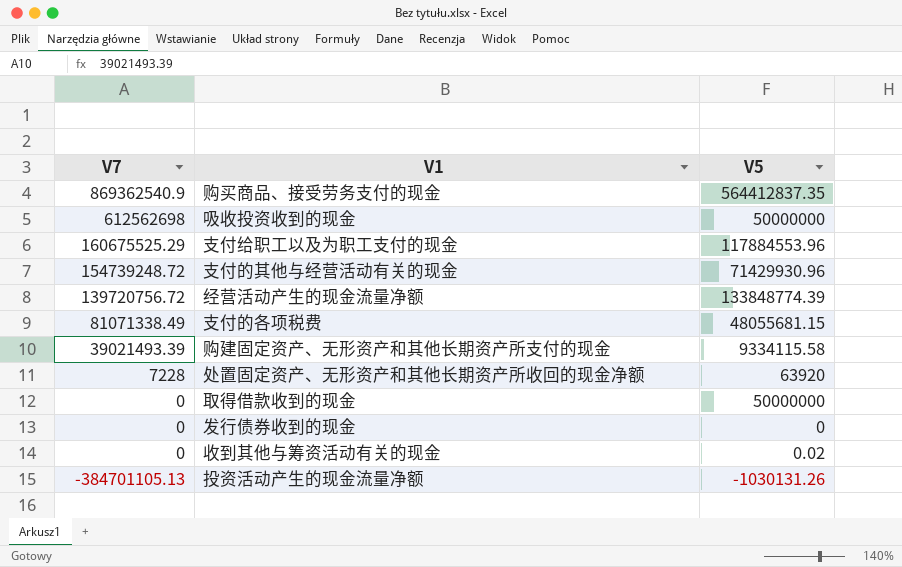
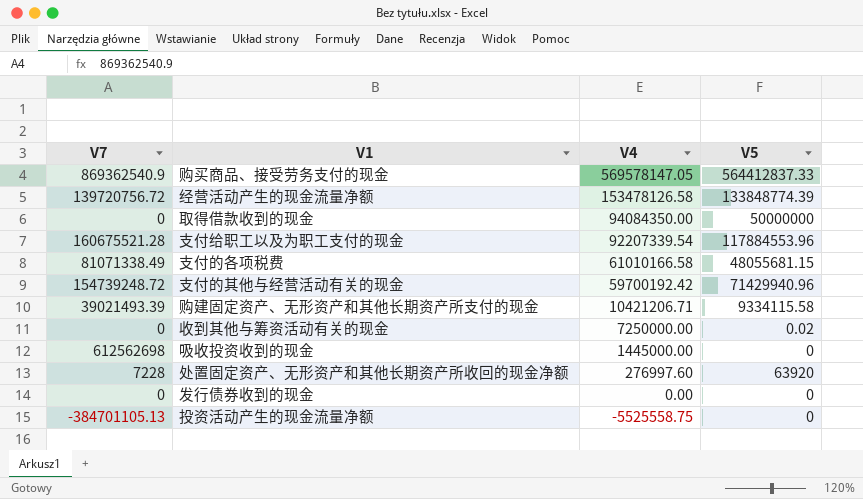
row order: V7 descending -> V4 descending
column V4 | position: none -> 3
购买商品、接受劳务支付的现金 | V5: 564412837.35 -> 564412837.33
支付给职工以及为职工支付的现金 | V7: 160675525.29 -> 160675521.28
支付的其他与经营活动有关的现金 | V5: 71429930.96 -> 71429940.96
吸收投资收到的现金 | V5: 50000000 -> 0
投资活动产生的现金流量净额 | V5: -1030131.26 -> 0

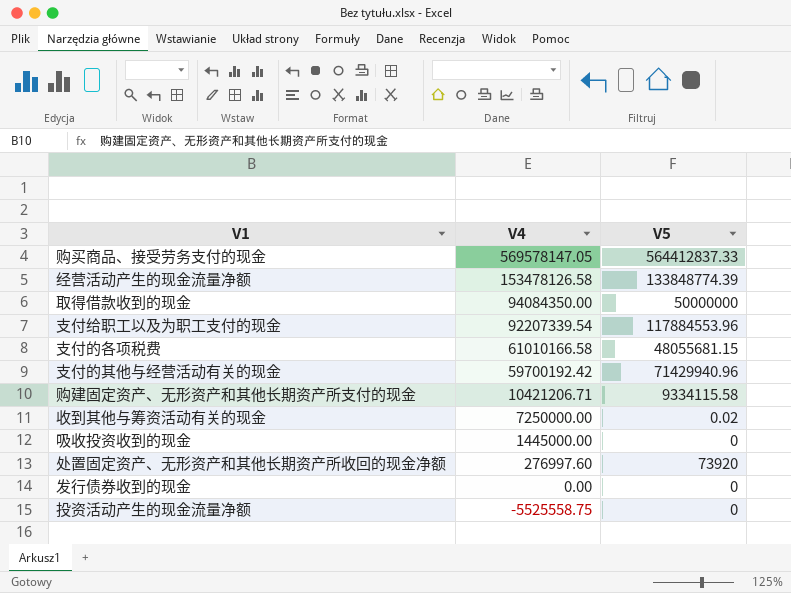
column V7 | position: 1 -> none
处置固定资产、无形资产和其他长期资产所收回的现金净额 | V5: 63920 -> 73920

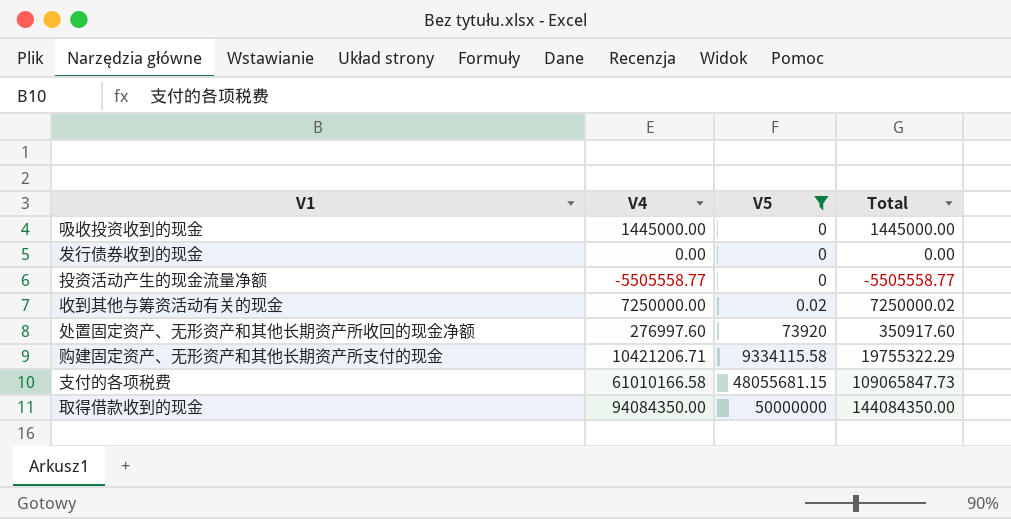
filter: none -> V5 <= 50000000
row order: V4 descending -> V5 ascending
column Total | formula: none -> [V4] + [V5]
投资活动产生的现金流量净额 | V4: -5525558.75 -> -5505558.77

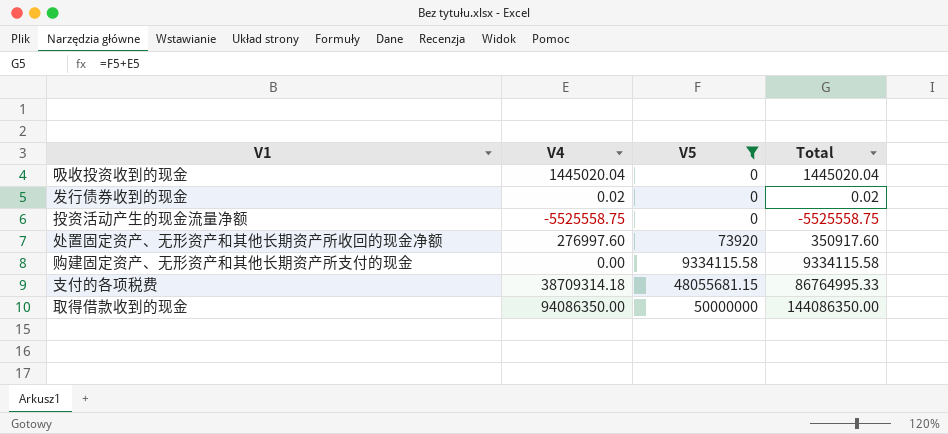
row 收到其他与筹资活动有关的现金: 7250000.00 | 0.02 | 7250000.02 -> none
吸收投资收到的现金 | V4: 1445000.00 -> 1445020.04
吸收投资收到的现金 | Total: 1445000.00 -> 1445020.04
发行债券收到的现金 | V4: 0.00 -> 0.02
发行债券收到的现金 | Total: 0.00 -> 0.02
投资活动产生的现金流量净额 | V4: -5505558.77 -> -5525558.75
投资活动产生的现金流量净额 | Total: -5505558.77 -> -5525558.75
购建固定资产、无形资产和其他长期资产所支付的现金 | V4: 10421206.71 -> 0.00
购建固定资产、无形资产和其他长期资产所支付的现金 | Total: 19755322.29 -> 9334115.58
支付的各项税费 | V4: 61010166.58 -> 38709314.18
支付的各项税费 | Total: 109065847.73 -> 86764995.33
取得借款收到的现金 | V4: 94084350.00 -> 94086350.00
取得借款收到的现金 | Total: 144084350.00 -> 144086350.00

